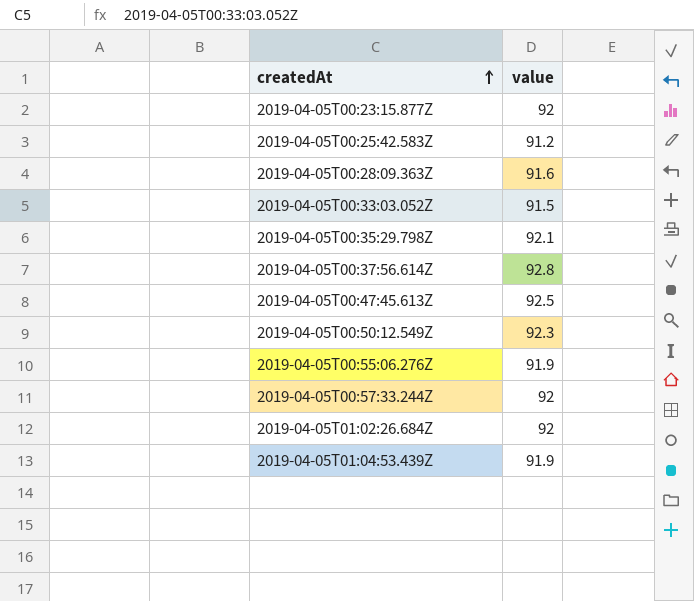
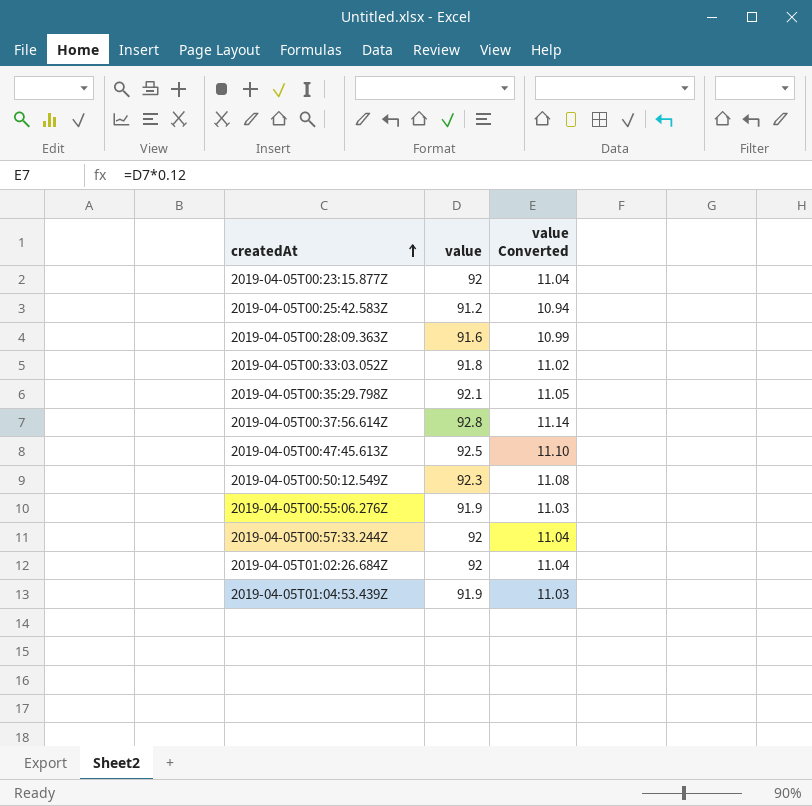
column value Converted | formula: none -> [value] * 0.12
2019-04-05T00:33:03.052Z | value: 91.5 -> 91.8

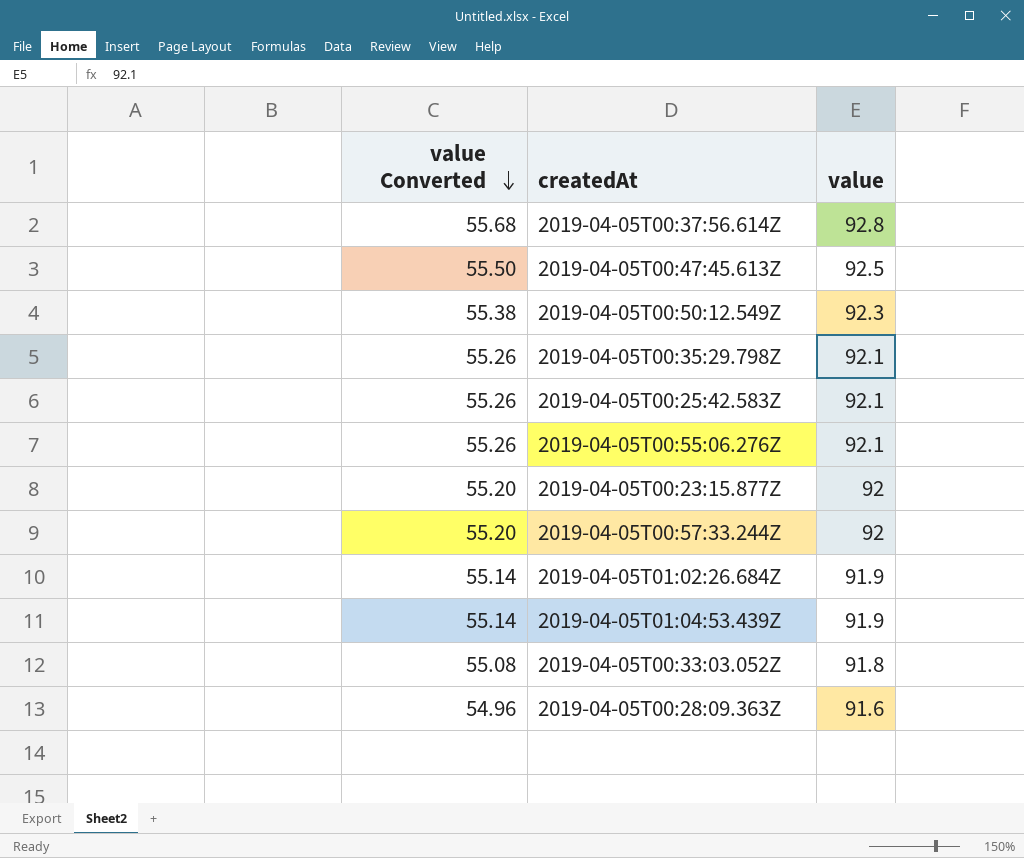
row order: createdAt ascending -> value Converted descending
column value Converted | formula: [value] * 0.12 -> [value] * 0.6
column value Converted | position: 3 -> 1
2019-04-05T00:25:42.583Z | value: 91.2 -> 92.1
2019-04-05T00:55:06.276Z | value: 91.9 -> 92.1
2019-04-05T01:02:26.684Z | value: 92 -> 91.9

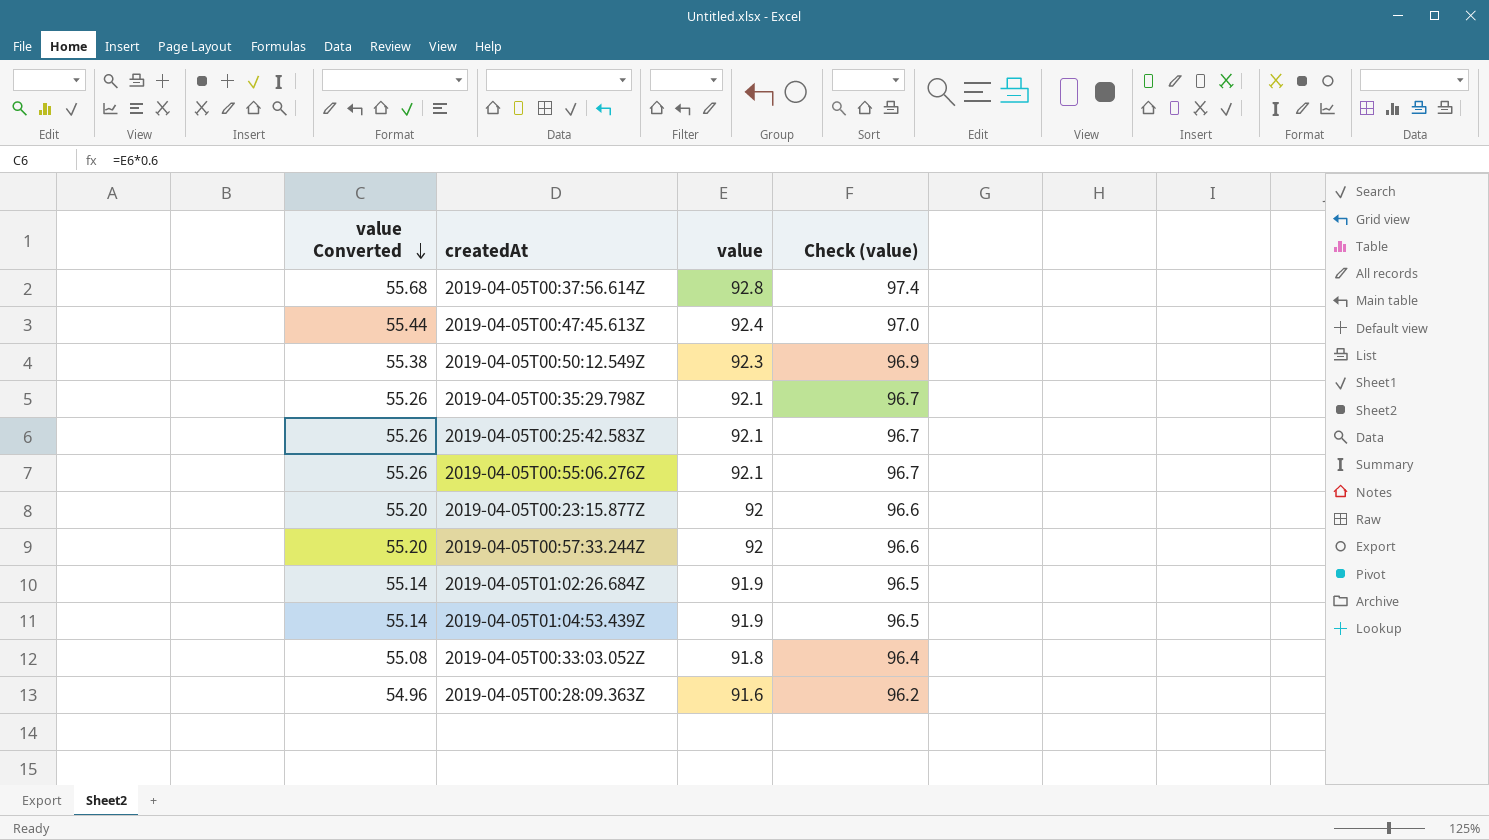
column Check (value) | formula: none -> [value] * 1.05
2019-04-05T00:47:45.613Z | value Converted: 55.50 -> 55.44
2019-04-05T00:47:45.613Z | value: 92.5 -> 92.4

